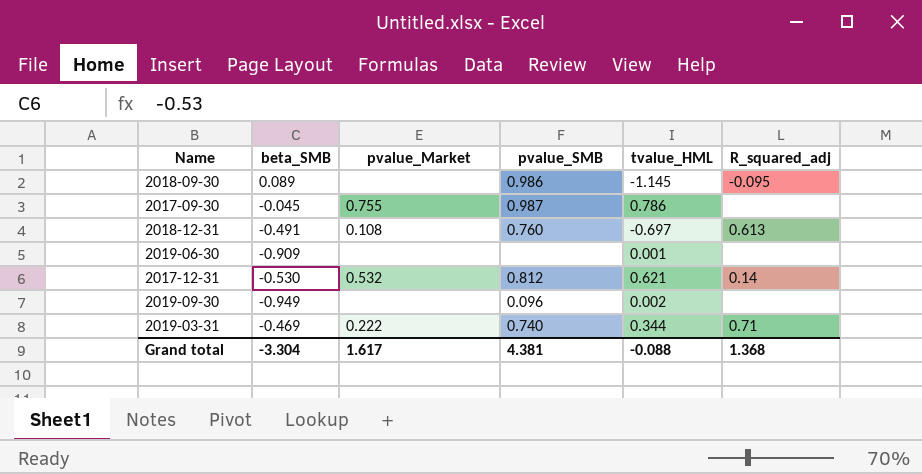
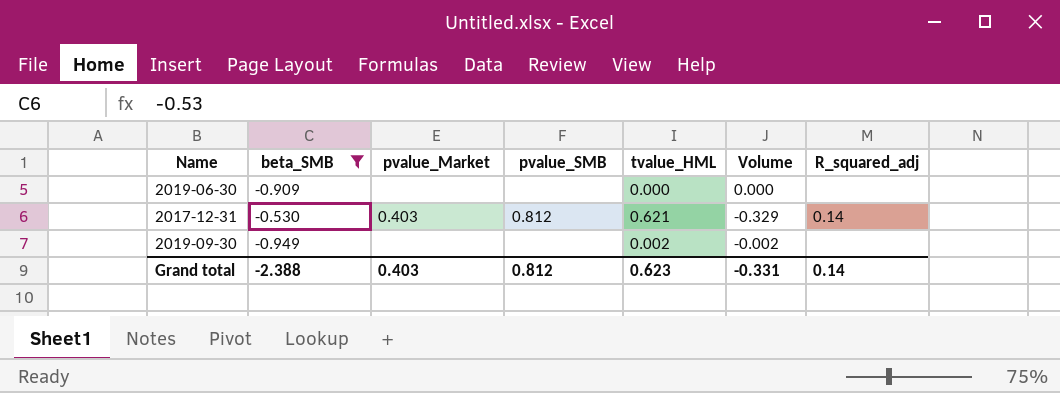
filter: none -> beta_SMB <= -0.530
column Volume | formula: none -> [beta_SMB] * [tvalue_HML]
2019-06-30 | tvalue_HML: 0.001 -> 0.000
2017-12-31 | pvalue_Market: 0.532 -> 0.403
2019-09-30 | pvalue_SMB: 0.096 -> none
Grand total | beta_SMB: -3.304 -> -2.388
Grand total | pvalue_Market: 1.617 -> 0.403
Grand total | pvalue_SMB: 4.381 -> 0.812
Grand total | tvalue_HML: -0.088 -> 0.623
Grand total | R_squared_adj: 1.368 -> 0.14

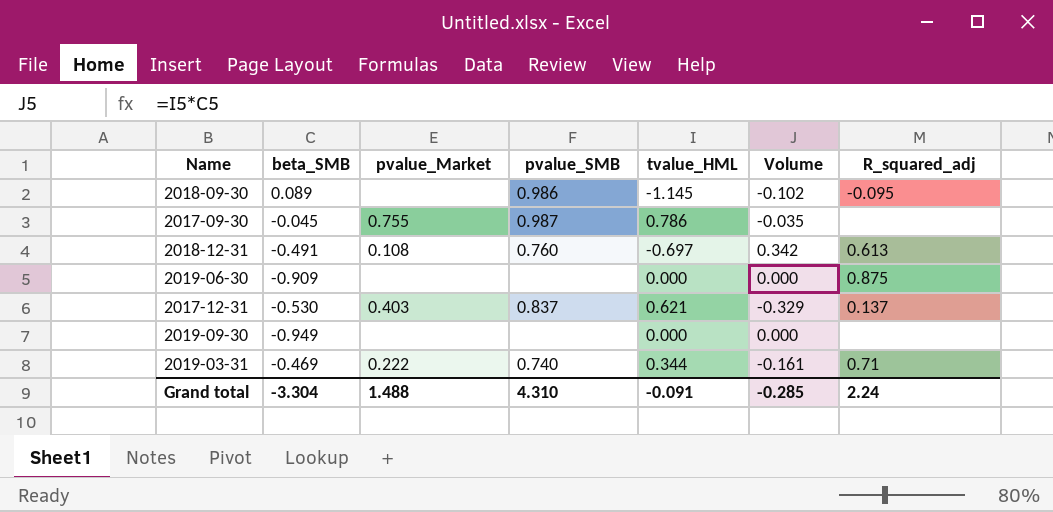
filter: beta_SMB <= -0.530 -> none
2019-06-30 | R_squared_adj: none -> 0.875
2017-12-31 | pvalue_SMB: 0.812 -> 0.837
2017-12-31 | R_squared_adj: 0.14 -> 0.137
2019-09-30 | tvalue_HML: 0.002 -> 0.000
2019-09-30 | Volume: -0.002 -> 0.000
Grand total | beta_SMB: -2.388 -> -3.304
Grand total | pvalue_Market: 0.403 -> 1.488
Grand total | pvalue_SMB: 0.812 -> 4.310
Grand total | tvalue_HML: 0.623 -> -0.091
Grand total | Volume: -0.331 -> -0.285
Grand total | R_squared_adj: 0.14 -> 2.24

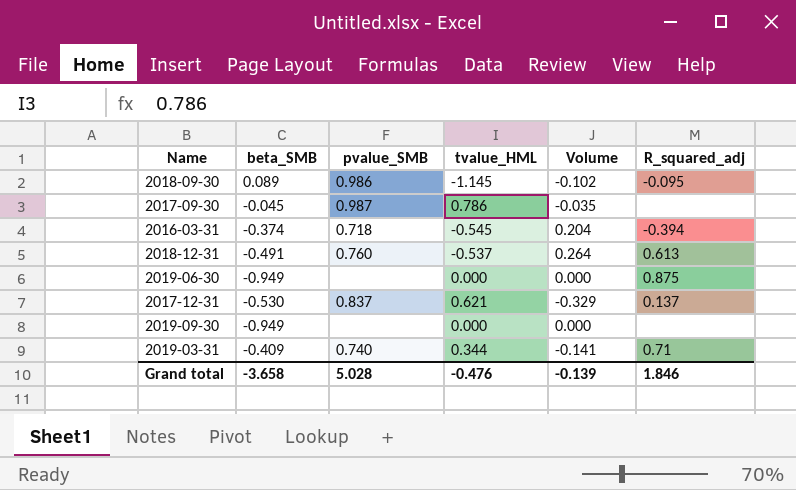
column pvalue_Market | position: 3 -> none
row 2016-03-31: none -> -0.374 | 0.718 | -0.545 | 0.204 | -0.394
2018-12-31 | tvalue_HML: -0.697 -> -0.537
2018-12-31 | Volume: 0.342 -> 0.264
2019-06-30 | beta_SMB: -0.909 -> -0.949
2019-03-31 | beta_SMB: -0.469 -> -0.409
2019-03-31 | Volume: -0.161 -> -0.141
Grand total | beta_SMB: -3.304 -> -3.658
Grand total | pvalue_SMB: 4.310 -> 5.028
Grand total | tvalue_HML: -0.091 -> -0.476
Grand total | Volume: -0.285 -> -0.139
Grand total | R_squared_adj: 2.24 -> 1.846

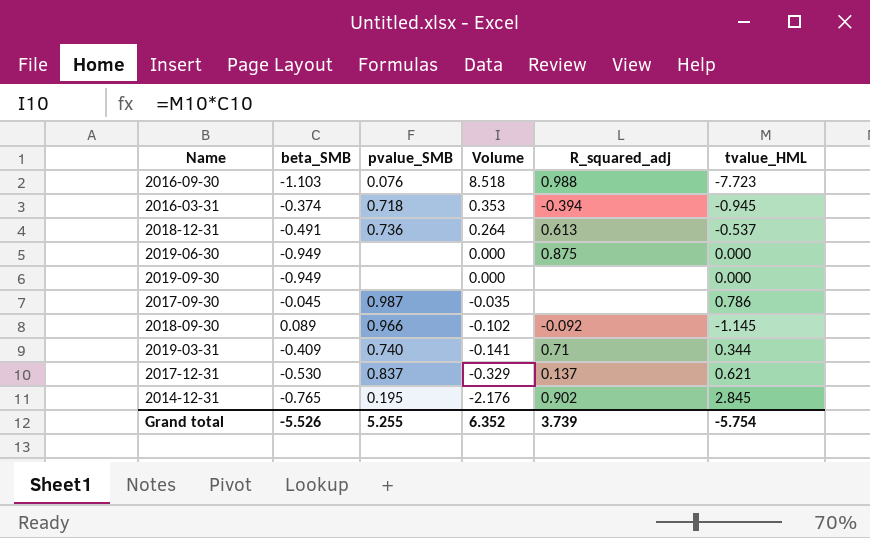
row order: none -> Volume descending
column tvalue_HML | position: 4 -> 6
row 2016-09-30: none -> -1.103 | 0.076 | 8.518 | 0.988 | -7.723
2016-03-31 | Volume: 0.204 -> 0.353
2016-03-31 | tvalue_HML: -0.545 -> -0.945
2018-12-31 | pvalue_SMB: 0.760 -> 0.736
2018-09-30 | pvalue_SMB: 0.986 -> 0.966
2018-09-30 | R_squared_adj: -0.095 -> -0.092
row 2014-12-31: none -> -0.765 | 0.195 | -2.176 | 0.902 | 2.845
Grand total | beta_SMB: -3.658 -> -5.526
Grand total | pvalue_SMB: 5.028 -> 5.255
Grand total | Volume: -0.139 -> 6.352
Grand total | R_squared_adj: 1.846 -> 3.739
Grand total | tvalue_HML: -0.476 -> -5.754

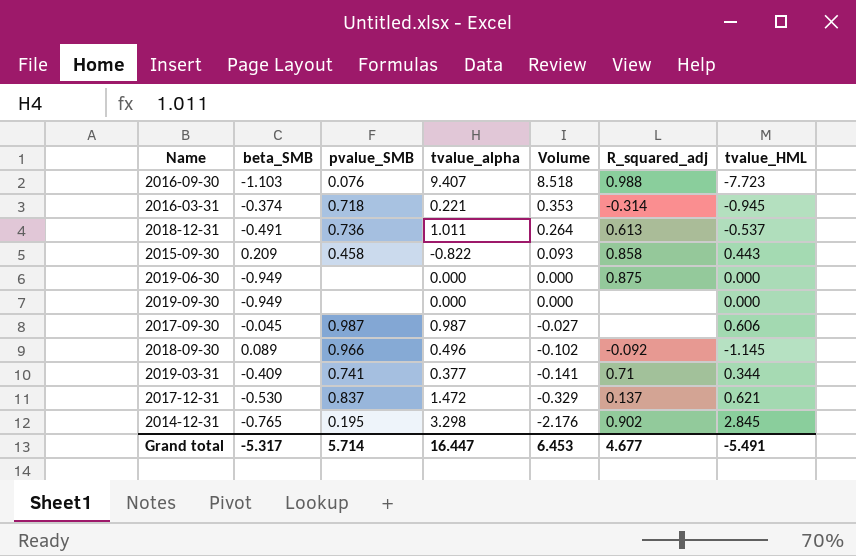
column tvalue_alpha | position: none -> 4
2016-03-31 | R_squared_adj: -0.394 -> -0.314
row 2015-09-30: none -> 0.209 | 0.458 | -0.822 | 0.093 | 0.858 | 0.443
2017-09-30 | Volume: -0.035 -> -0.027
2017-09-30 | tvalue_HML: 0.786 -> 0.606
2019-03-31 | pvalue_SMB: 0.740 -> 0.741
Grand total | beta_SMB: -5.526 -> -5.317
Grand total | pvalue_SMB: 5.255 -> 5.714
Grand total | Volume: 6.352 -> 6.453
Grand total | R_squared_adj: 3.739 -> 4.677
Grand total | tvalue_HML: -5.754 -> -5.491

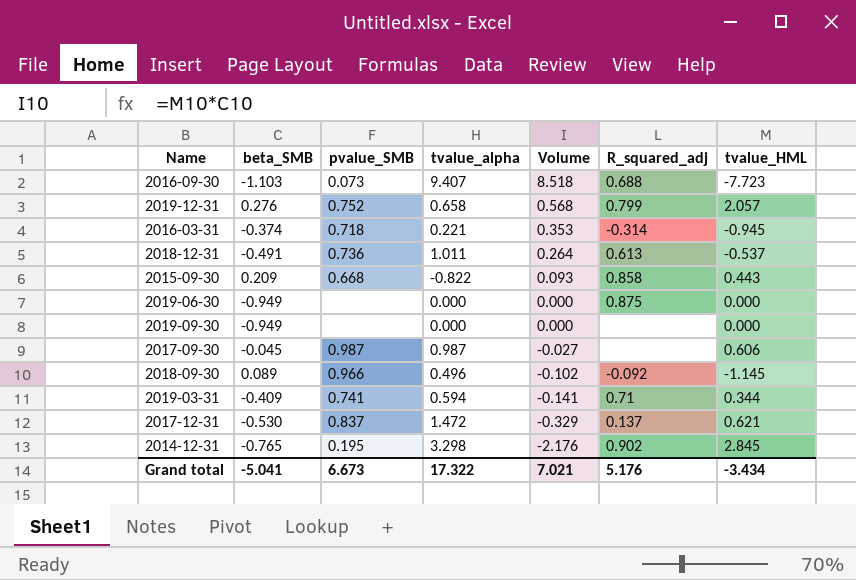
2016-09-30 | pvalue_SMB: 0.076 -> 0.073
2016-09-30 | R_squared_adj: 0.988 -> 0.688
row 2019-12-31: none -> 0.276 | 0.752 | 0.658 | 0.568 | 0.799 | 2.057
2015-09-30 | pvalue_SMB: 0.458 -> 0.668
2019-03-31 | tvalue_alpha: 0.377 -> 0.594
Grand total | beta_SMB: -5.317 -> -5.041
Grand total | pvalue_SMB: 5.714 -> 6.673
Grand total | tvalue_alpha: 16.447 -> 17.322
Grand total | Volume: 6.453 -> 7.021
Grand total | R_squared_adj: 4.677 -> 5.176
Grand total | tvalue_HML: -5.491 -> -3.434

